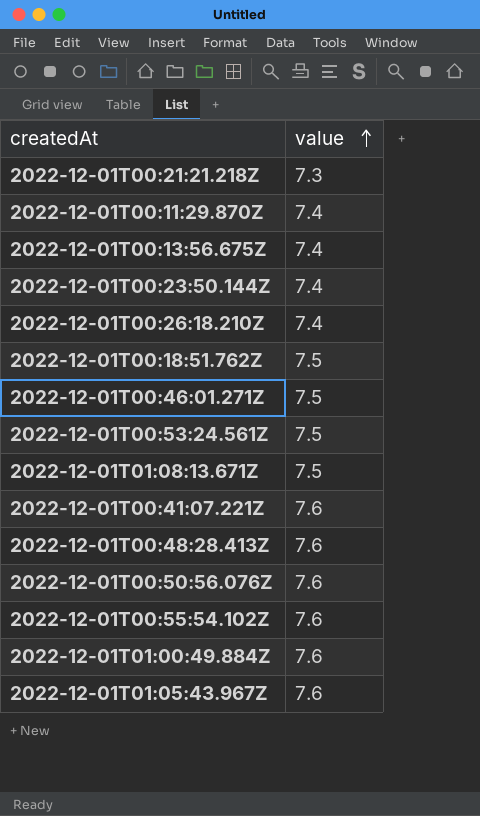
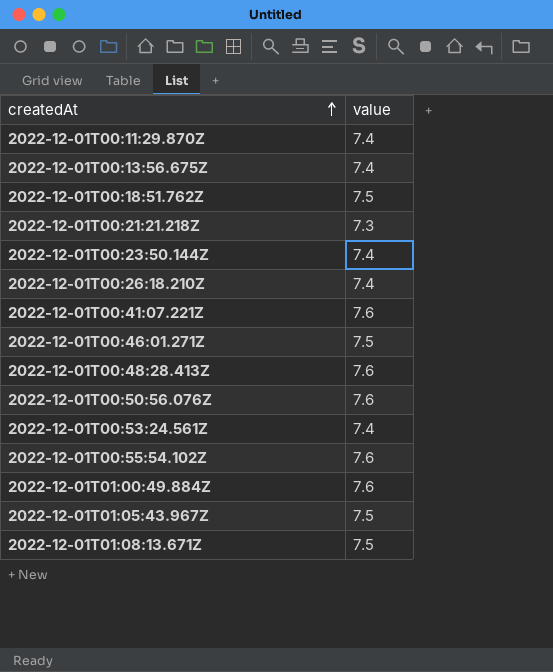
row order: value ascending -> createdAt ascending
2022-12-01T00:53:24.561Z | value: 7.5 -> 7.4
2022-12-01T01:05:43.967Z | value: 7.6 -> 7.5

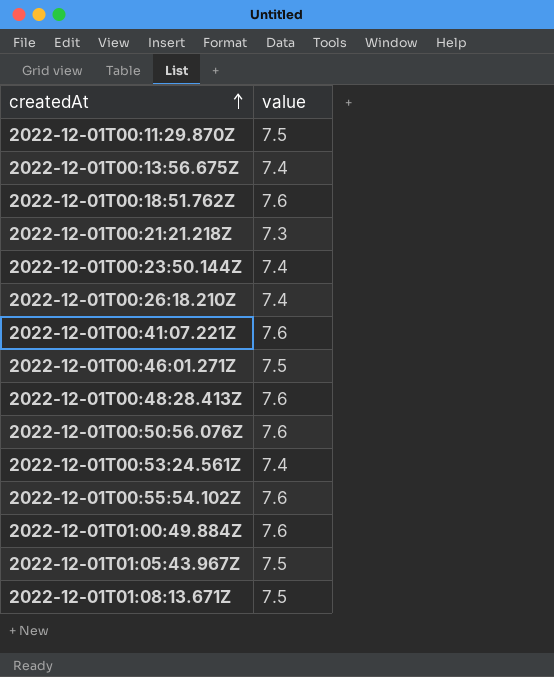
2022-12-01T00:11:29.870Z | value: 7.4 -> 7.5
2022-12-01T00:18:51.762Z | value: 7.5 -> 7.6

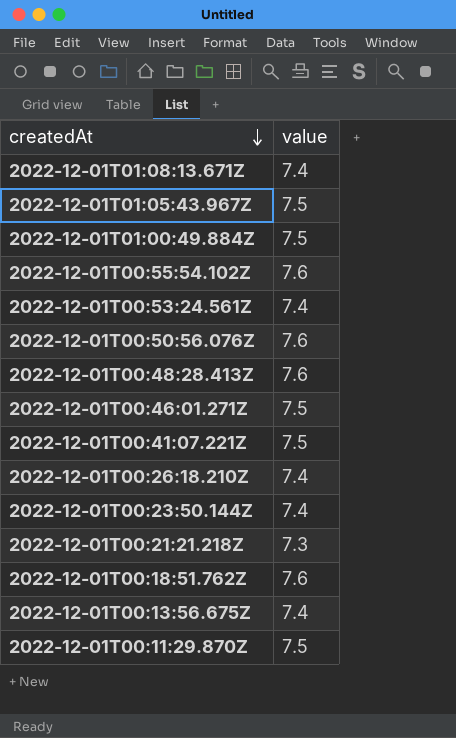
row order: createdAt ascending -> createdAt descending
2022-12-01T01:08:13.671Z | value: 7.5 -> 7.4
2022-12-01T01:00:49.884Z | value: 7.6 -> 7.5
2022-12-01T00:41:07.221Z | value: 7.6 -> 7.5

